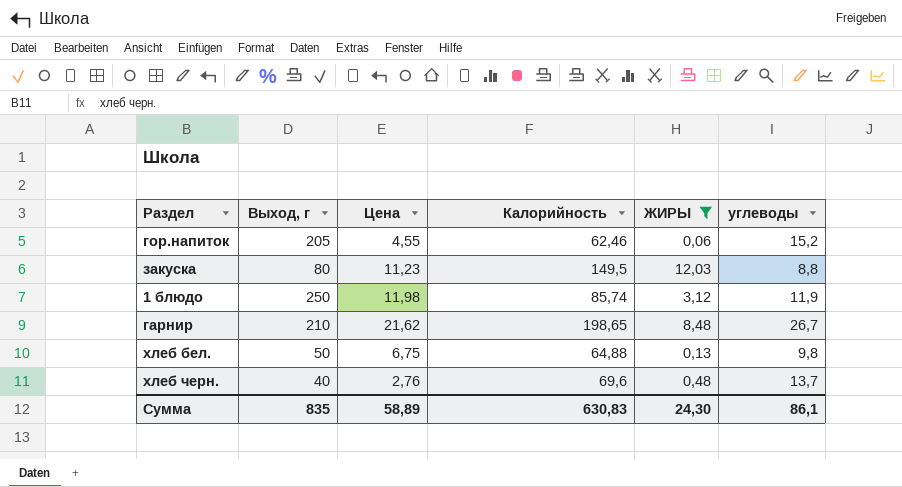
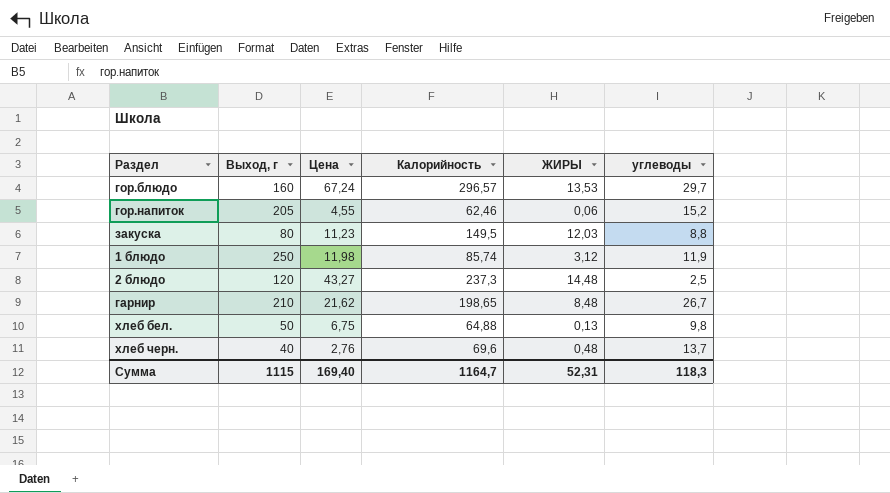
filter: ЖИРЫ <= 12,03 -> none
Сумма | Выход, г: 835 -> 1115
Сумма | Цена: 58,89 -> 169,40
Сумма | Калорийность: 630,83 -> 1164,7
Сумма | ЖИРЫ: 24,30 -> 52,31
Сумма | углеводы: 86,1 -> 118,3

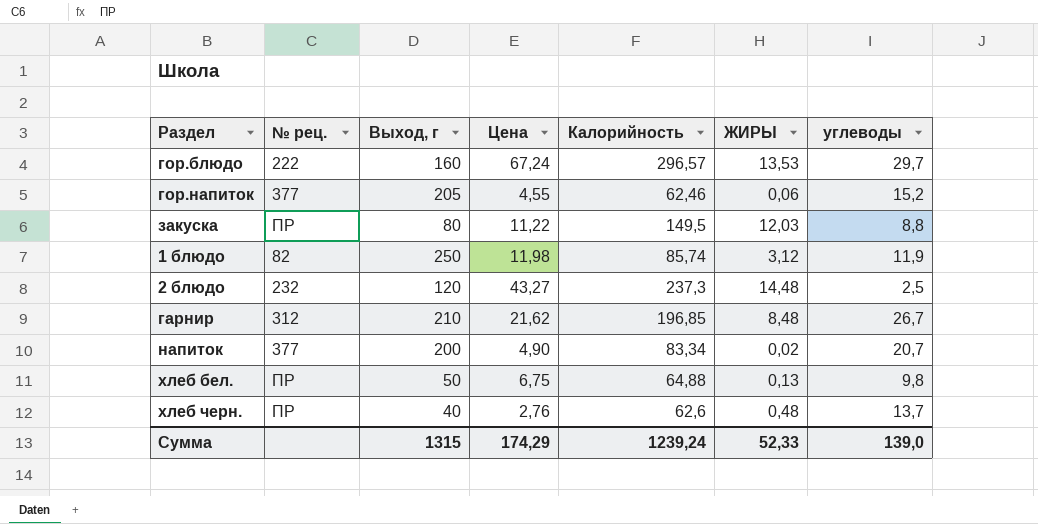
column № рец. | position: none -> 2
закуска | Цена: 11,23 -> 11,22
гарнир | Калорийность: 198,65 -> 196,85
row напиток: none -> 377 | 200 | 4,90 | 83,34 | 0,02 | 20,7
хлеб черн. | Калорийность: 69,6 -> 62,6
Сумма | Выход, г: 1115 -> 1315
Сумма | Цена: 169,40 -> 174,29
Сумма | Калорийность: 1164,7 -> 1239,24
Сумма | ЖИРЫ: 52,31 -> 52,33
Сумма | углеводы: 118,3 -> 139,0

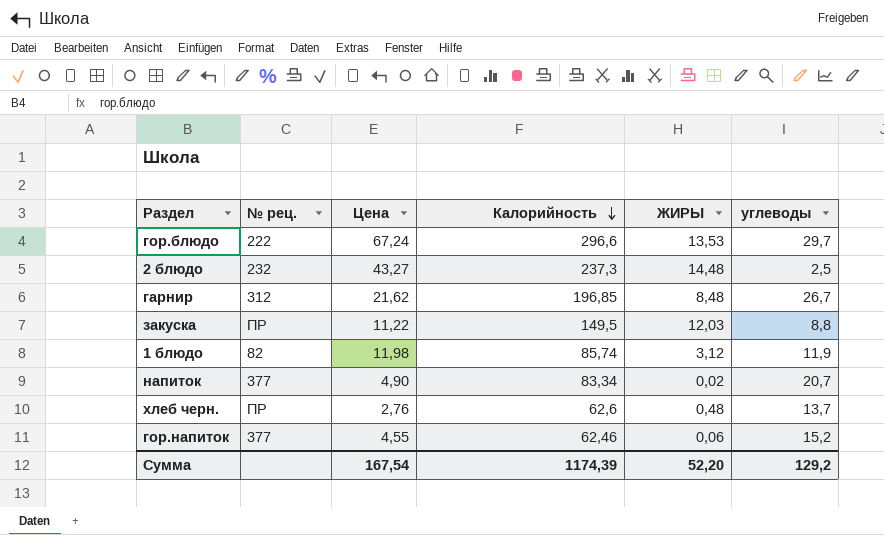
row order: none -> Калорийность descending
column Выход, г | position: 3 -> none
row хлеб бел.: ПР | 50 | 6,75 | 64,88 | 0,13 | 9,8 -> none
гор.блюдо | Калорийность: 296,57 -> 296,6
Сумма | Цена: 174,29 -> 167,54
Сумма | Калорийность: 1239,24 -> 1174,39
Сумма | ЖИРЫ: 52,33 -> 52,20
Сумма | углеводы: 139,0 -> 129,2

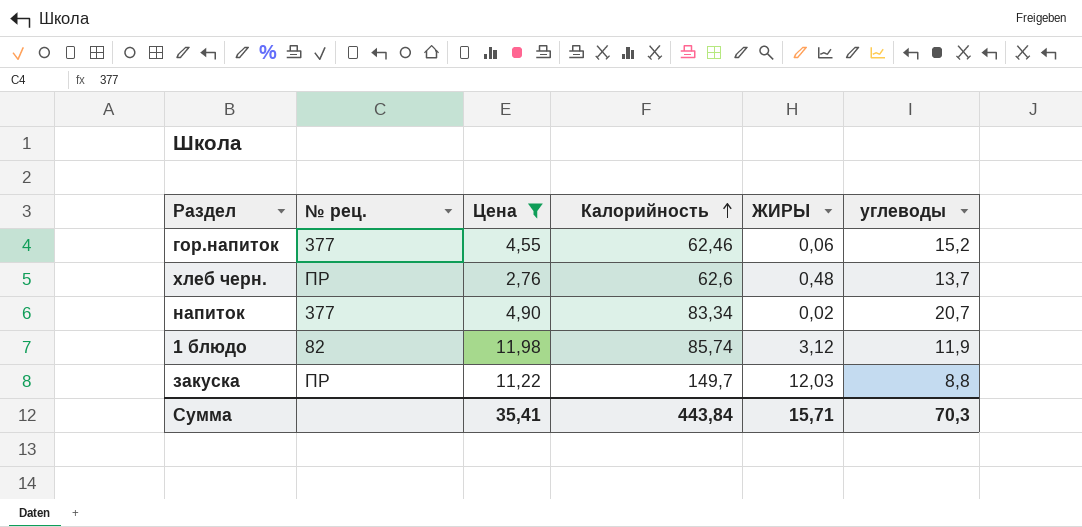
filter: none -> Цена <= 11,98
row order: Калорийность descending -> Калорийность ascending
закуска | Калорийность: 149,5 -> 149,7
Сумма | Цена: 167,54 -> 35,41
Сумма | Калорийность: 1174,39 -> 443,84
Сумма | ЖИРЫ: 52,20 -> 15,71
Сумма | углеводы: 129,2 -> 70,3

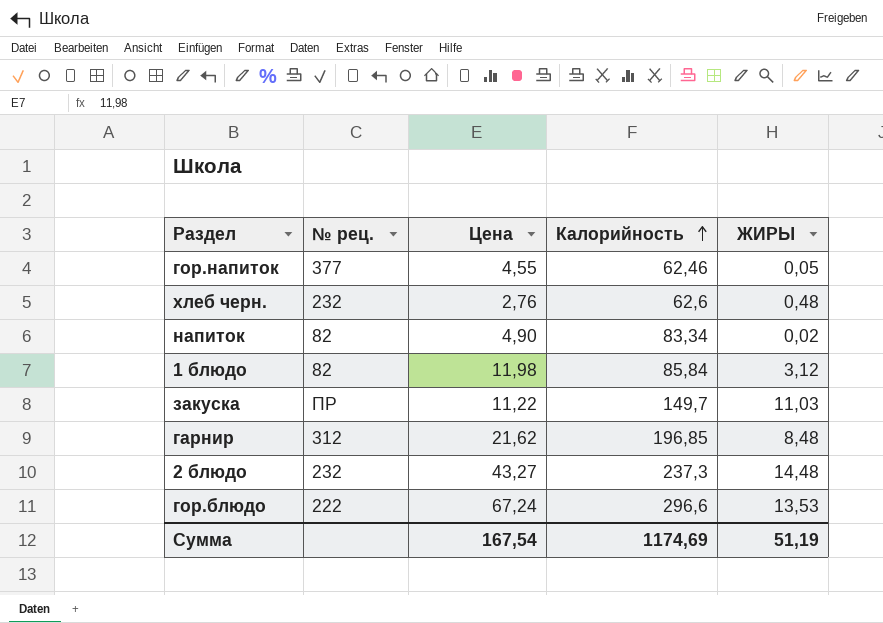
filter: Цена <= 11,98 -> none
column углеводы | position: 6 -> none
гор.напиток | ЖИРЫ: 0,06 -> 0,05
хлеб черн. | № рец.: ПР -> 232
напиток | № рец.: 377 -> 82
1 блюдо | Калорийность: 85,74 -> 85,84
закуска | ЖИРЫ: 12,03 -> 11,03
Сумма | Цена: 35,41 -> 167,54
Сумма | Калорийность: 443,84 -> 1174,69
Сумма | ЖИРЫ: 15,71 -> 51,19

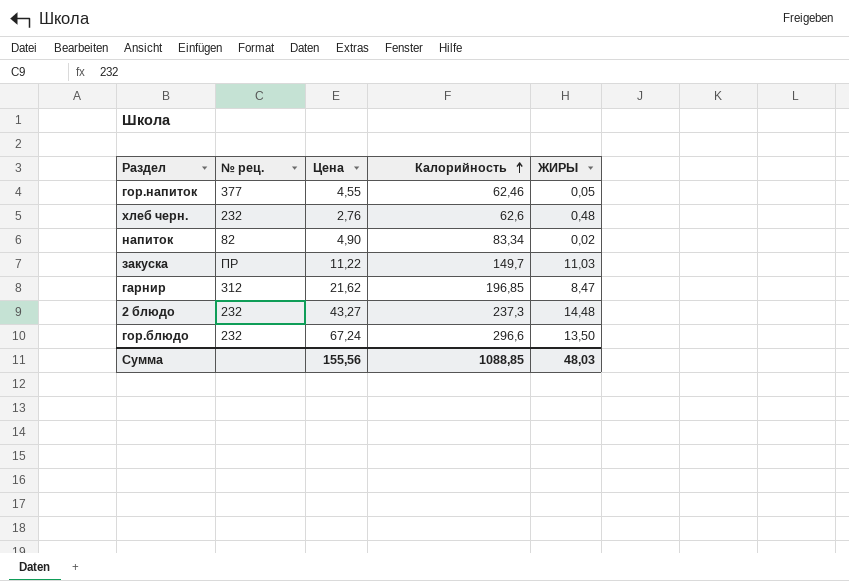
row 1 блюдо: 82 | 11,98 | 85,84 | 3,12 -> none
гарнир | ЖИРЫ: 8,48 -> 8,47
гор.блюдо | № рец.: 222 -> 232
гор.блюдо | ЖИРЫ: 13,53 -> 13,50
Сумма | Цена: 167,54 -> 155,56
Сумма | Калорийность: 1174,69 -> 1088,85
Сумма | ЖИРЫ: 51,19 -> 48,03

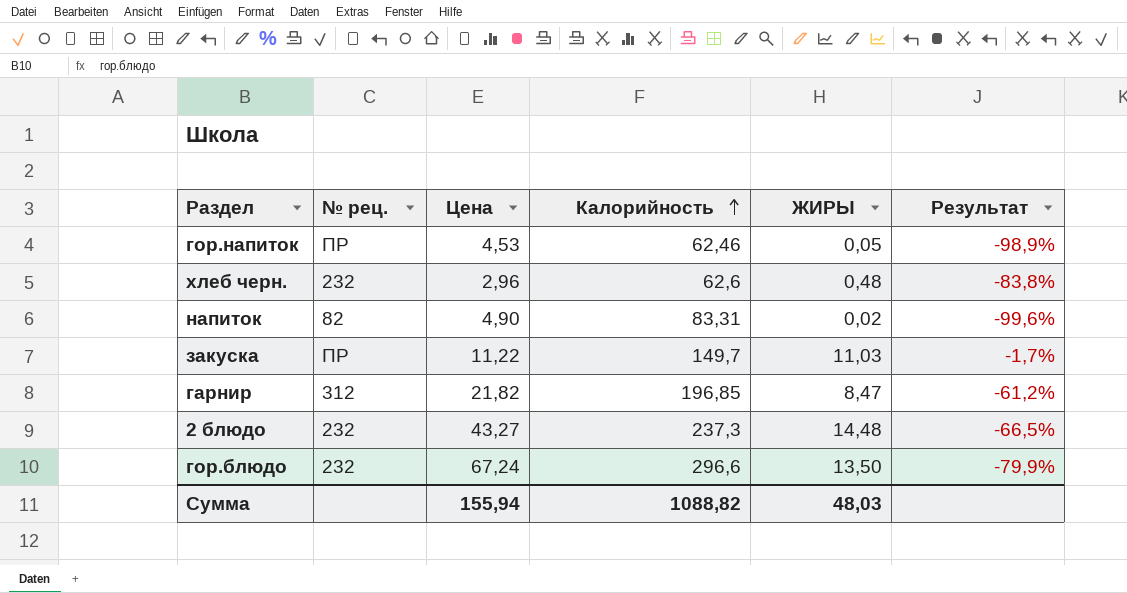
column Результат | formula: none -> ([ЖИРЫ] - [Цена]) / [Цена]
гор.напиток | № рец.: 377 -> ПР
гор.напиток | Цена: 4,55 -> 4,53
хлеб черн. | Цена: 2,76 -> 2,96
напиток | Калорийность: 83,34 -> 83,31
гарнир | Цена: 21,62 -> 21,82
Сумма | Цена: 155,56 -> 155,94
Сумма | Калорийность: 1088,85 -> 1088,82

